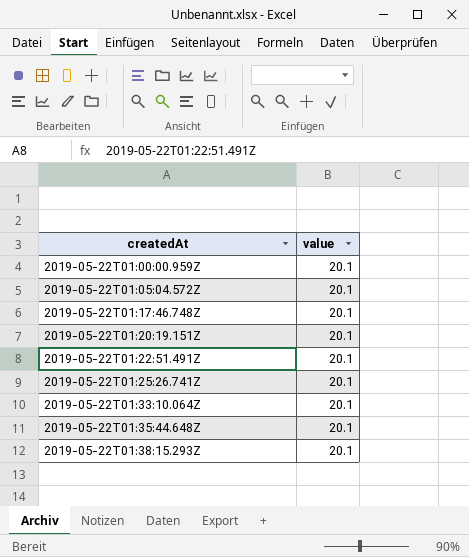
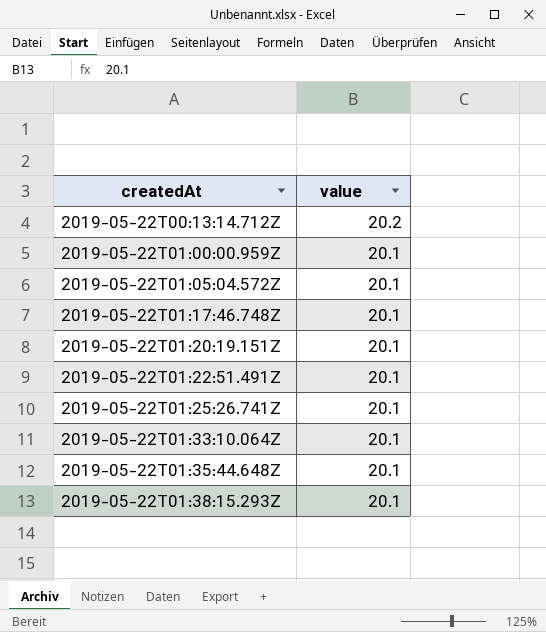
row 2019-05-22T00:13:14.712Z: none -> 20.2

